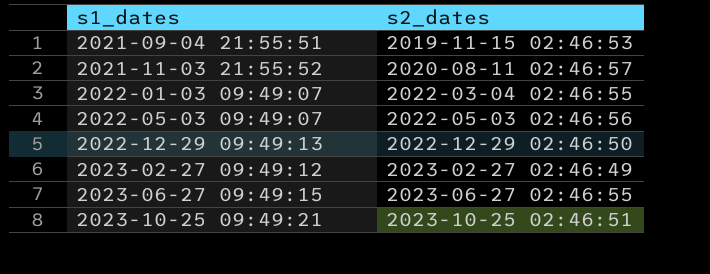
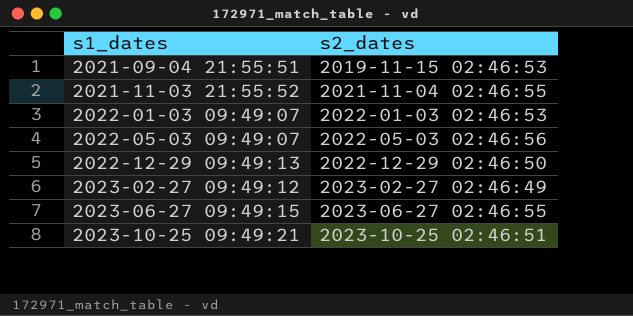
2021-11-03 21:55:52 | s2_dates: 2020-08-11 02:46:57 -> 2021-11-04 02:46:55
2022-01-03 09:49:07 | s2_dates: 2022-03-04 02:46:55 -> 2022-01-03 02:46:53

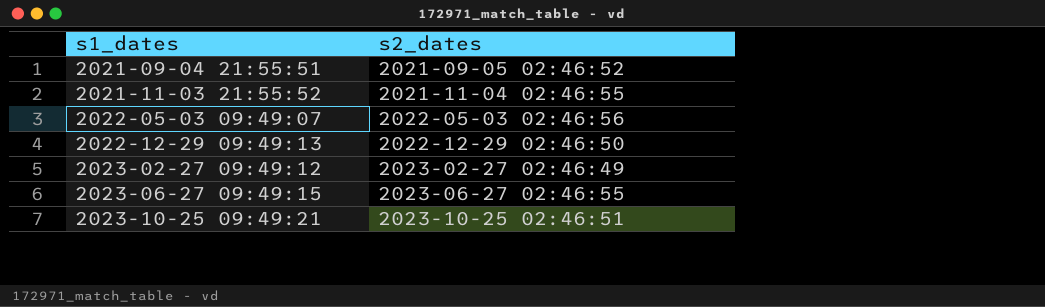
row 2022-01-03 09:49:07: 2022-01-03 02:46:53 -> none
2021-09-04 21:55:51 | s2_dates: 2019-11-15 02:46:53 -> 2021-09-05 02:46:52

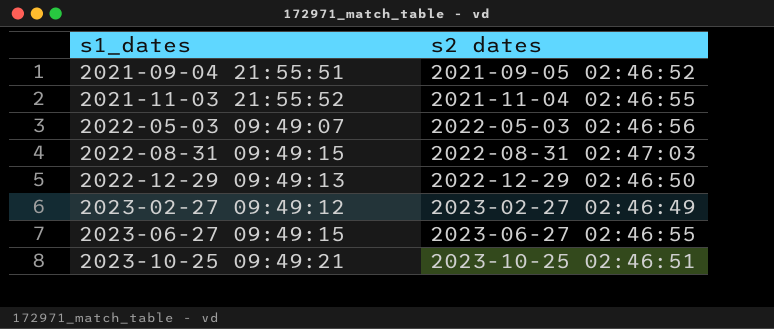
column name: s2_dates -> s2 dates
row 2022-08-31 09:49:15: none -> 2022-08-31 02:47:03

